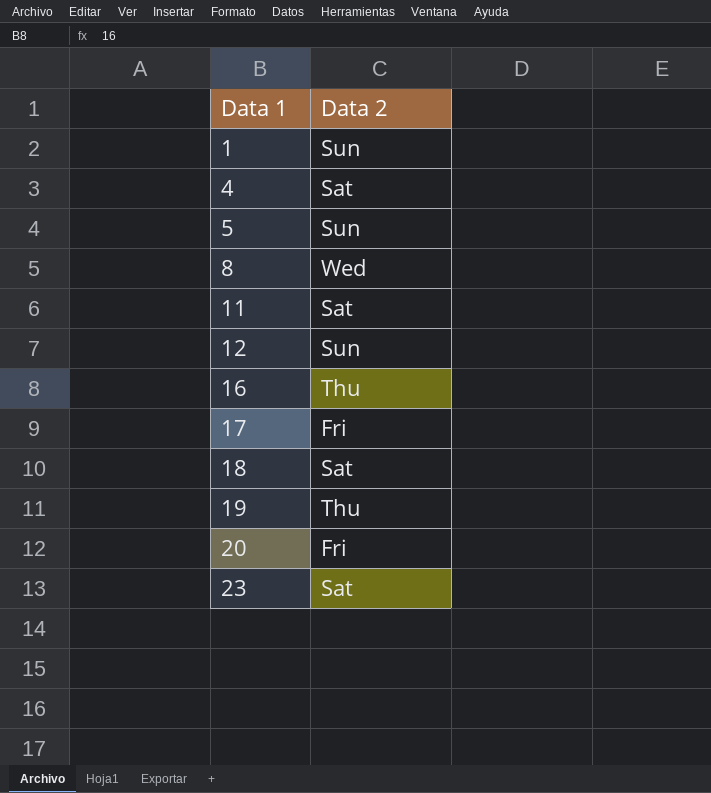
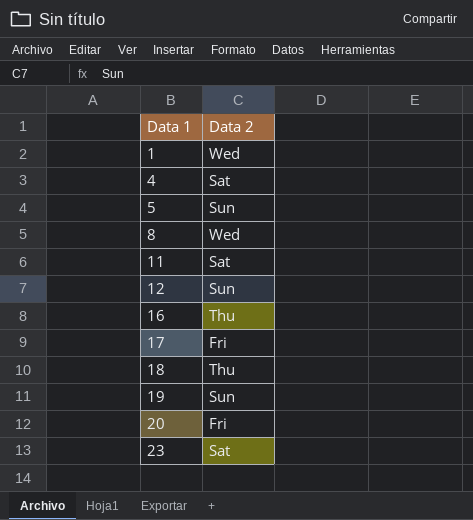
1 | Data 2: Sun -> Wed
18 | Data 2: Sat -> Thu
19 | Data 2: Thu -> Sun

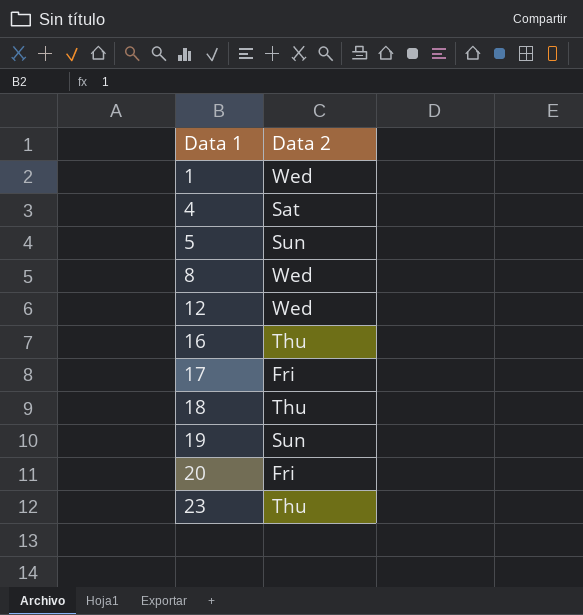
row 11: Sat -> none
12 | Data 2: Sun -> Wed
23 | Data 2: Sat -> Thu

